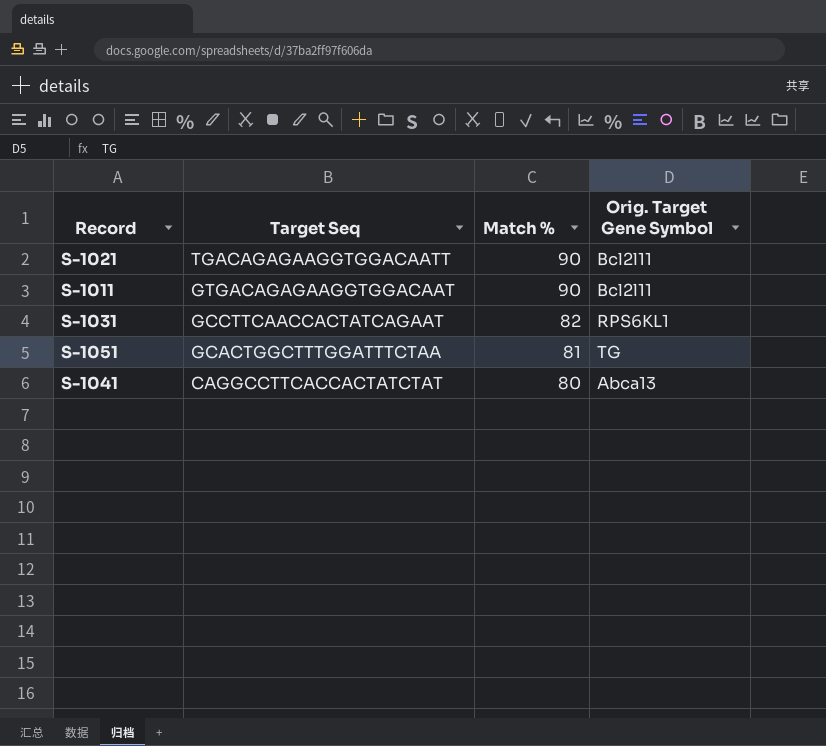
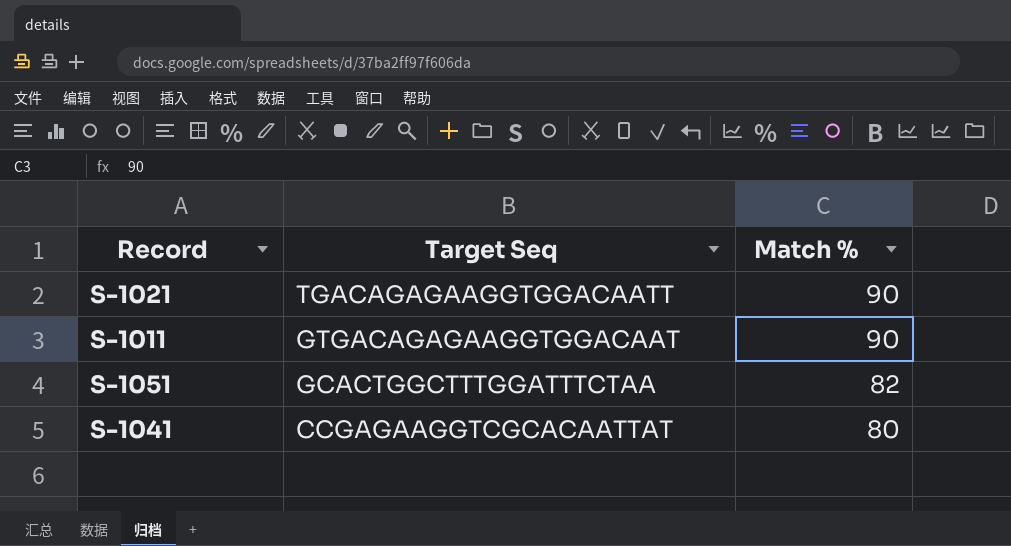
column Orig. Target Gene Symbol | position: 4 -> none
row S-1031: GCCTTCAACCACTATCAGAAT | 82 | RPS6KL1 -> none
S-1051 | Match %: 81 -> 82
S-1041 | Target Seq: CAGGCCTTCACCACTATCTAT -> CCGAGAAGGTCGCACAATTAT

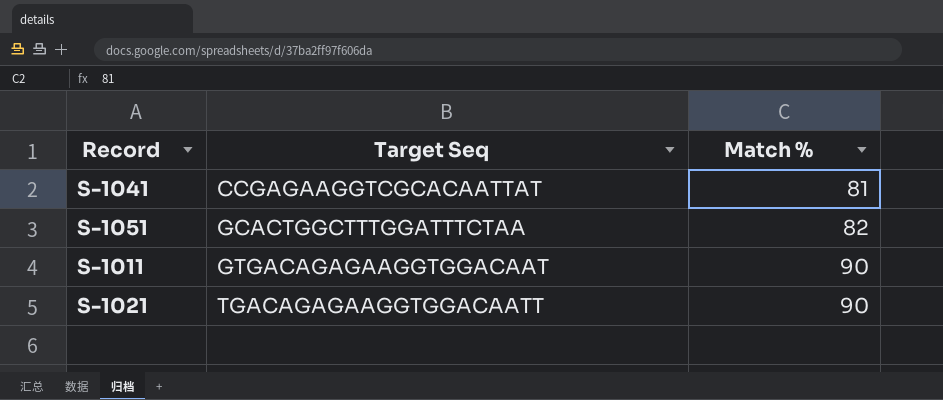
row order: Target Seq descending -> Target Seq ascending
S-1041 | Match %: 80 -> 81

